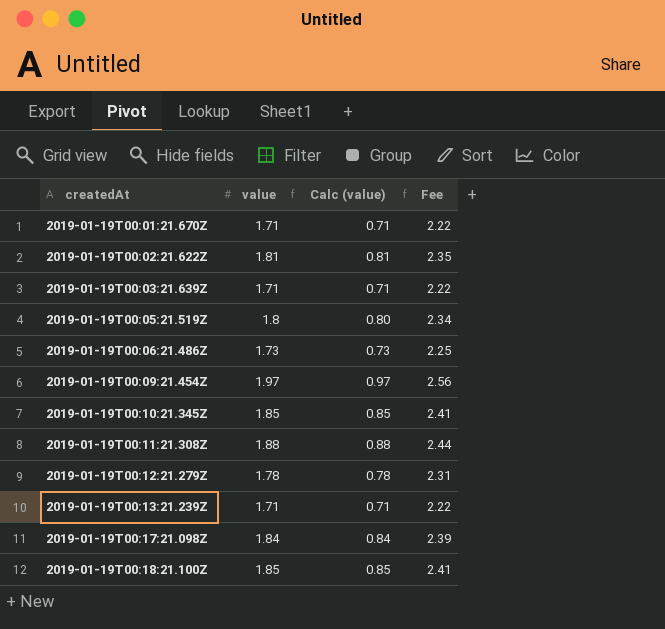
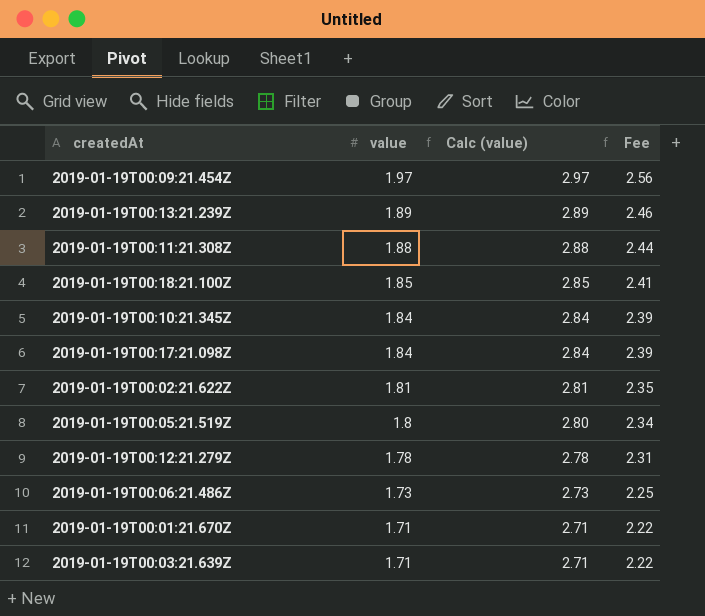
row order: createdAt ascending -> value descending
column Calc (value) | formula: [value] - 1 -> [value] + 1
2019-01-19T00:13:21.239Z | value: 1.71 -> 1.89
2019-01-19T00:13:21.239Z | Fee: 2.22 -> 2.46
2019-01-19T00:10:21.345Z | value: 1.85 -> 1.84
2019-01-19T00:10:21.345Z | Fee: 2.41 -> 2.39

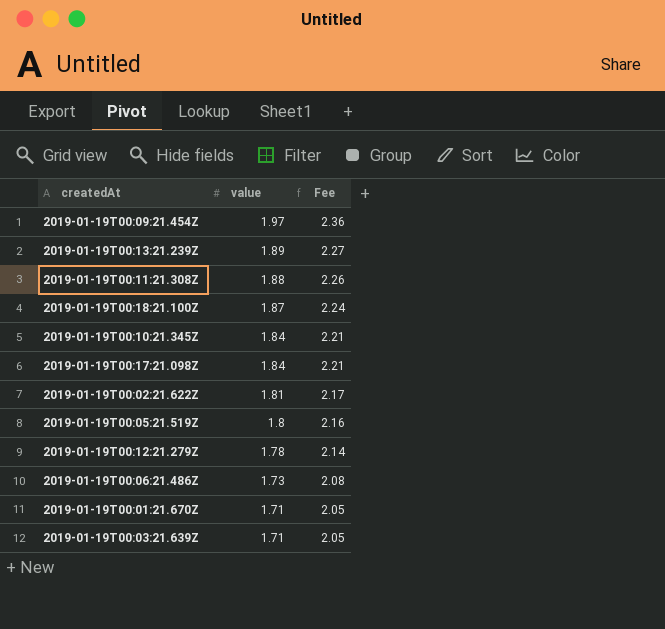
column Calc (value) | formula: [value] + 1 -> none
column Fee | formula: [value] * 1.3 -> [value] * 1.2
2019-01-19T00:18:21.100Z | value: 1.85 -> 1.87

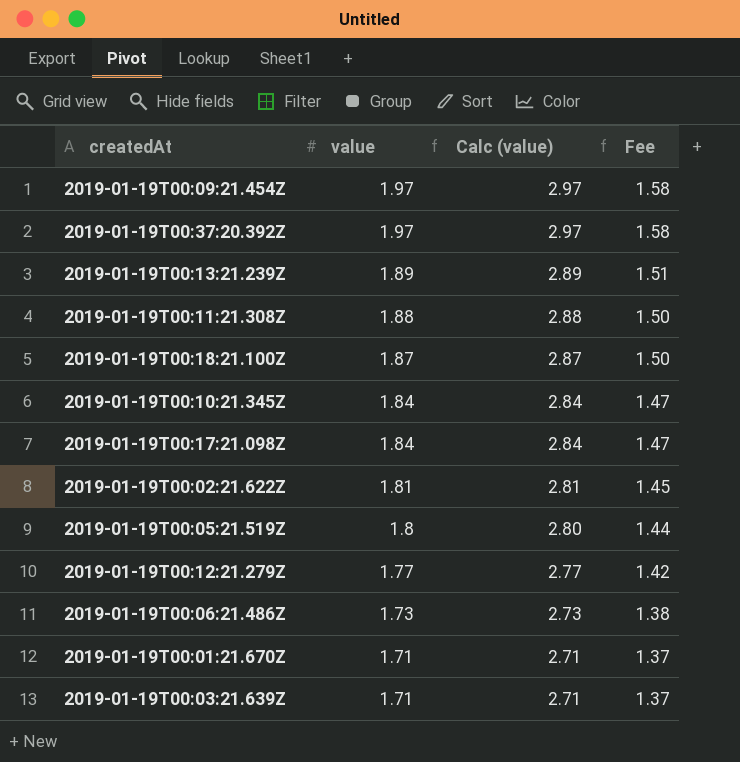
column Calc (value) | formula: none -> [value] + 1
column Fee | formula: [value] * 1.2 -> [value] * 0.8
row 2019-01-19T00:37:20.392Z: none -> 1.97 | 2.97 | 1.58
2019-01-19T00:12:21.279Z | value: 1.78 -> 1.77

